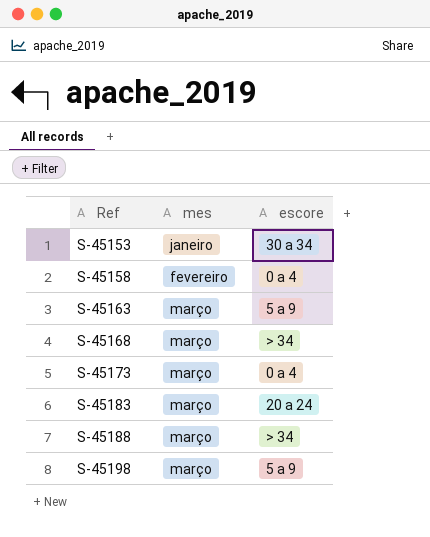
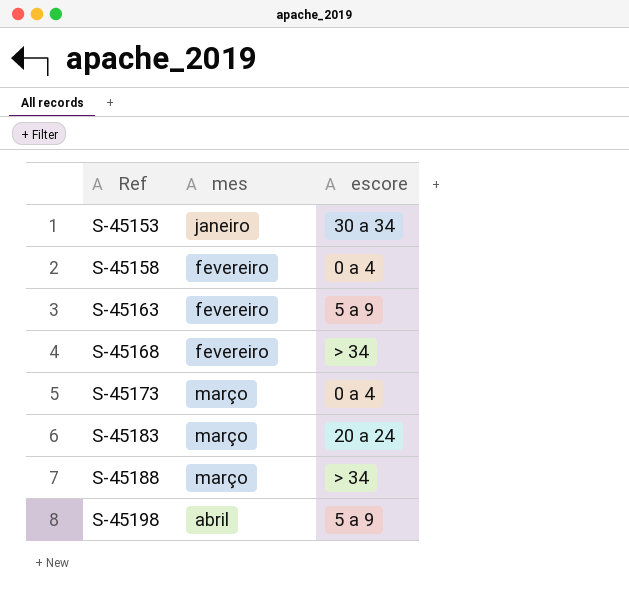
S-45163 | mes: março -> fevereiro
S-45168 | mes: março -> fevereiro
S-45198 | mes: março -> abril

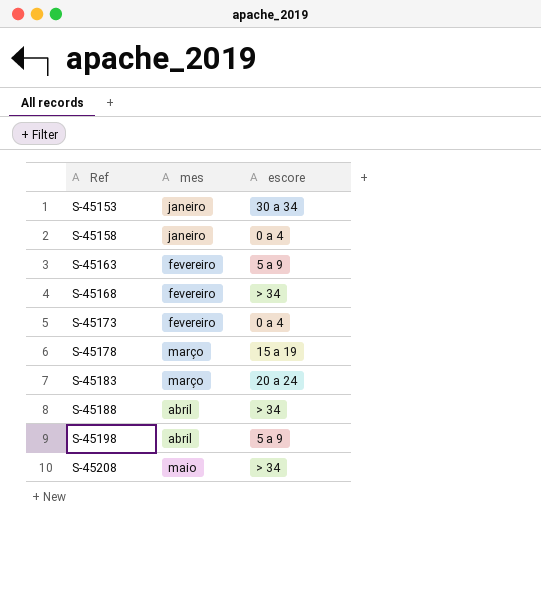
S-45158 | mes: fevereiro -> janeiro
S-45173 | mes: março -> fevereiro
row S-45178: none -> março | 15 a 19
S-45188 | mes: março -> abril
row S-45208: none -> maio | > 34

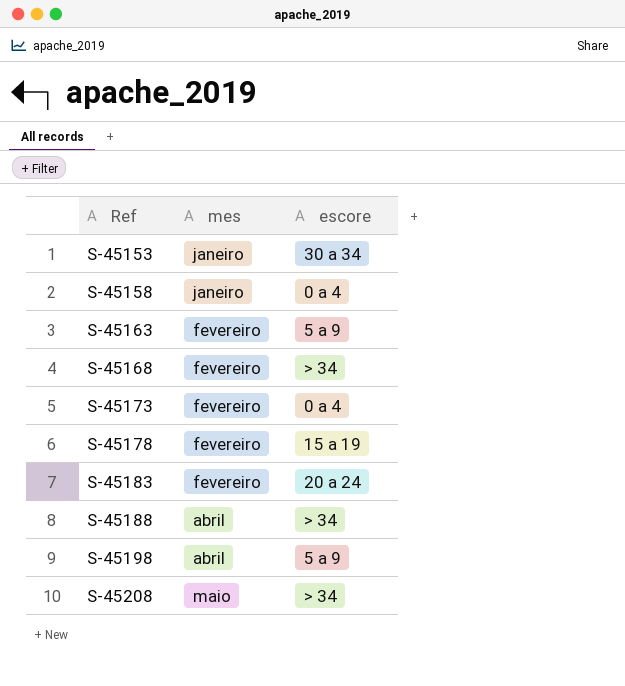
S-45178 | mes: março -> fevereiro
S-45183 | mes: março -> fevereiro

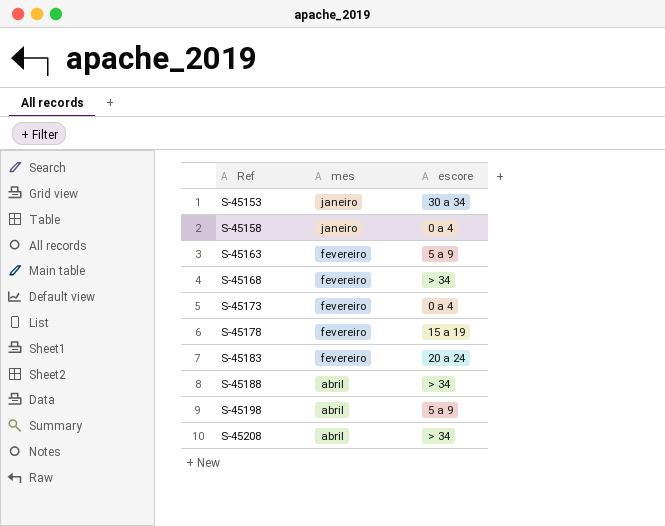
S-45208 | mes: maio -> abril

